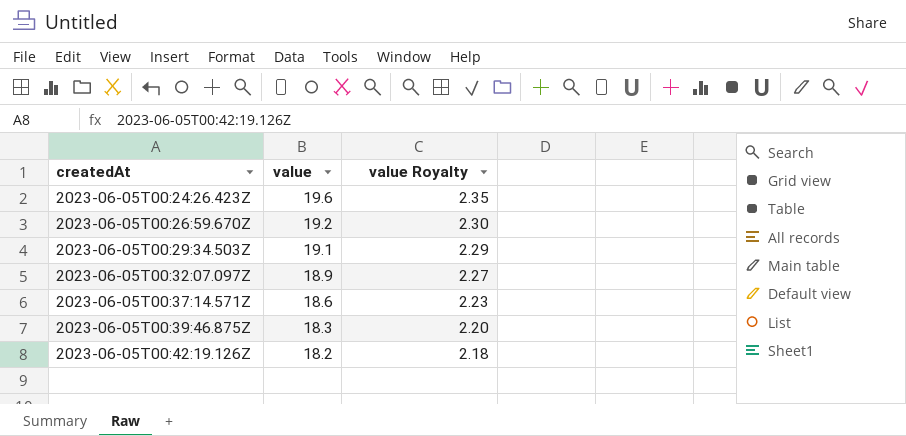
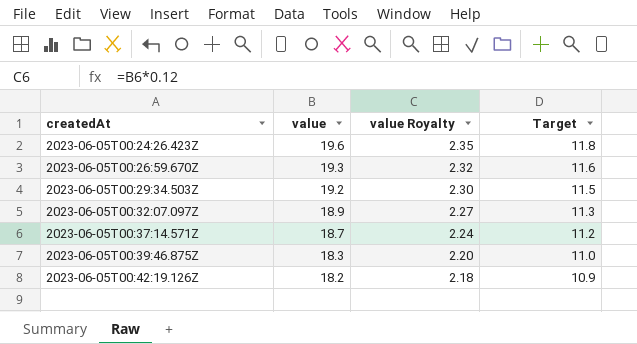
column Target | formula: none -> [value] * 0.6
2023-06-05T00:26:59.670Z | value: 19.2 -> 19.3
2023-06-05T00:26:59.670Z | value Royalty: 2.30 -> 2.32
2023-06-05T00:29:34.503Z | value: 19.1 -> 19.2
2023-06-05T00:29:34.503Z | value Royalty: 2.29 -> 2.30
2023-06-05T00:37:14.571Z | value: 18.6 -> 18.7
2023-06-05T00:37:14.571Z | value Royalty: 2.23 -> 2.24

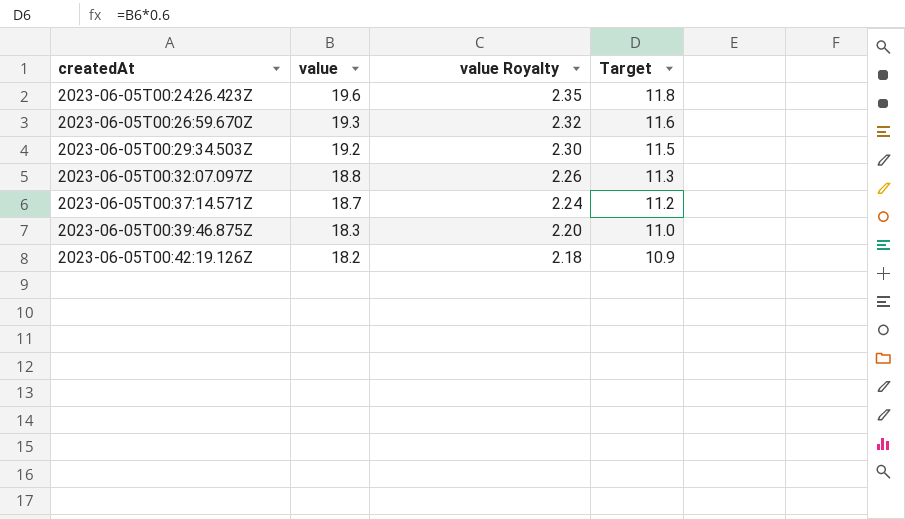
2023-06-05T00:32:07.097Z | value: 18.9 -> 18.8
2023-06-05T00:32:07.097Z | value Royalty: 2.27 -> 2.26

